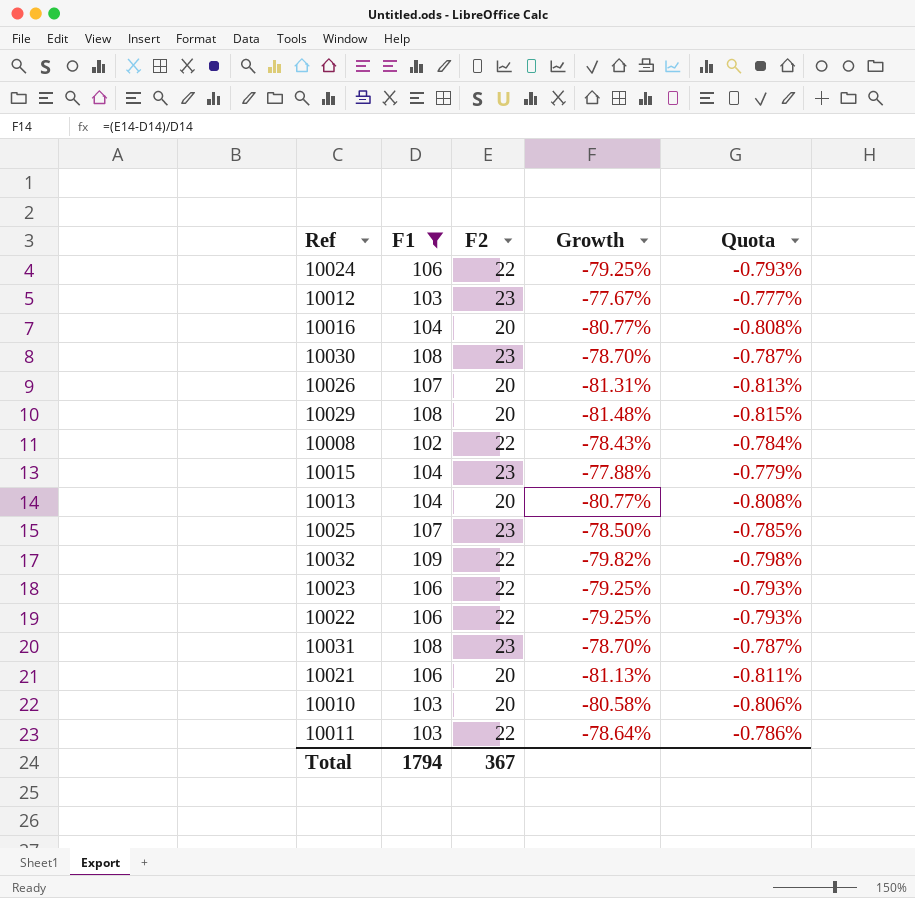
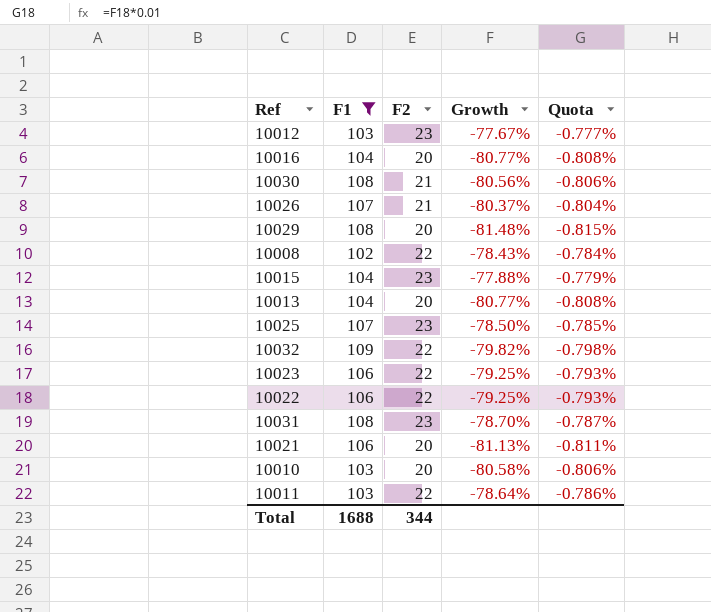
row 10024: 106 | 22 | -79.25% | -0.793% -> none
10030 | F2: 23 -> 21
10030 | Growth: -78.70% -> -80.56%
10030 | Quota: -0.787% -> -0.806%
10026 | F2: 20 -> 21
10026 | Growth: -81.31% -> -80.37%
10026 | Quota: -0.813% -> -0.804%
Total | F1: 1794 -> 1688
Total | F2: 367 -> 344

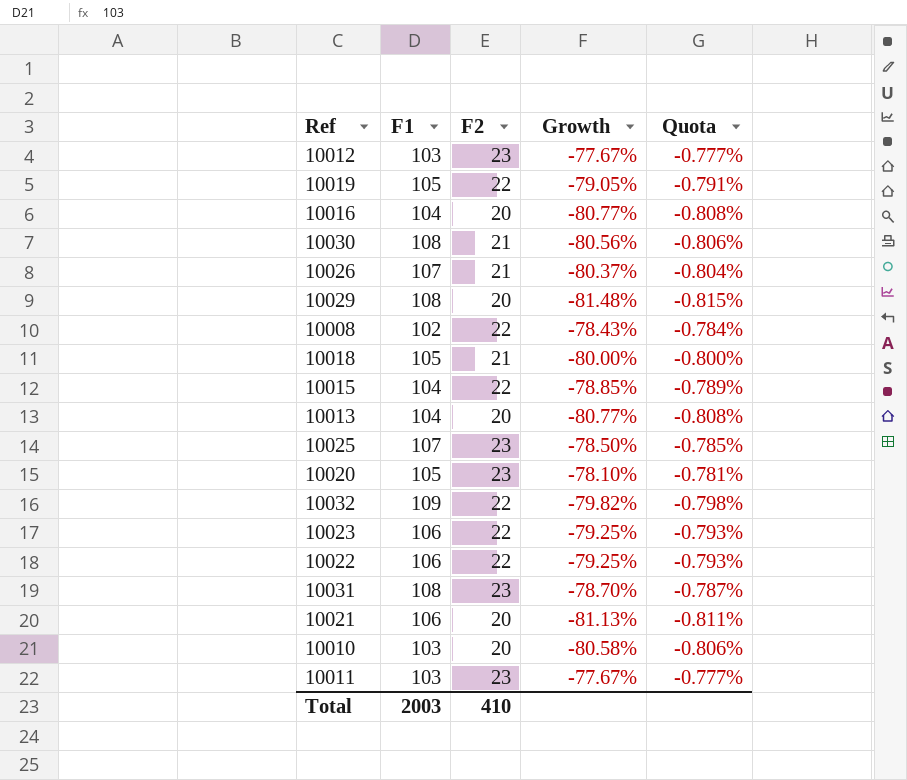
filter: F1 != 105 -> none
10015 | F2: 23 -> 22
10015 | Growth: -77.88% -> -78.85%
10015 | Quota: -0.779% -> -0.789%
10011 | F2: 22 -> 23
10011 | Growth: -78.64% -> -77.67%
10011 | Quota: -0.786% -> -0.777%
Total | F1: 1688 -> 2003
Total | F2: 344 -> 410

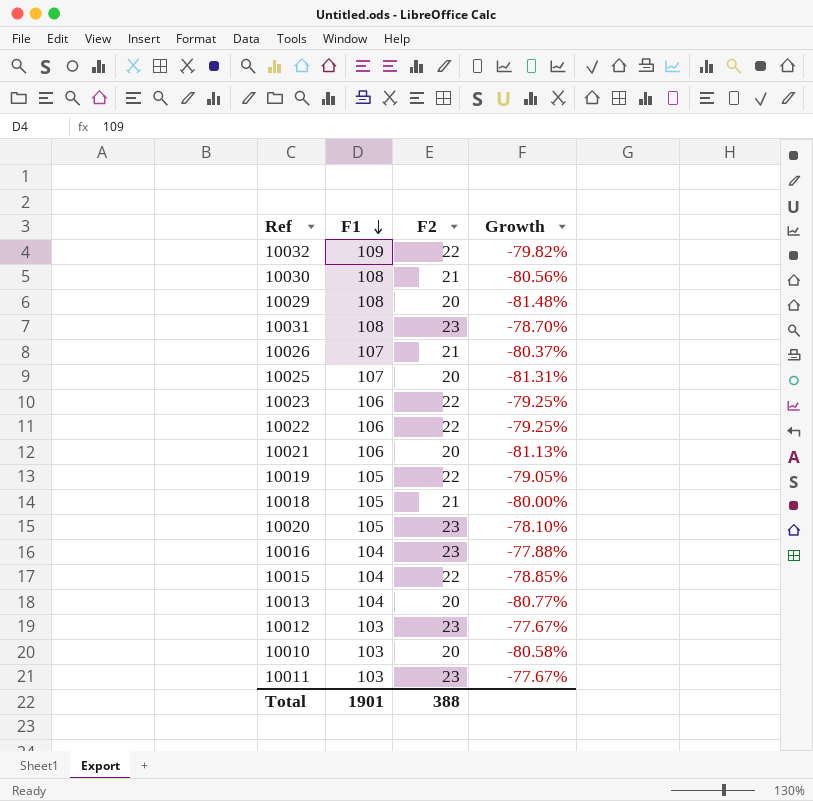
row order: none -> F1 descending
column Quota | formula: [Growth] * 0.01 -> none
row 10008: 102 | 22 | -78.43% | -0.784% -> none
10025 | F2: 23 -> 20
10025 | Growth: -78.50% -> -81.31%
10016 | F2: 20 -> 23
10016 | Growth: -80.77% -> -77.88%
Total | F1: 2003 -> 1901
Total | F2: 410 -> 388

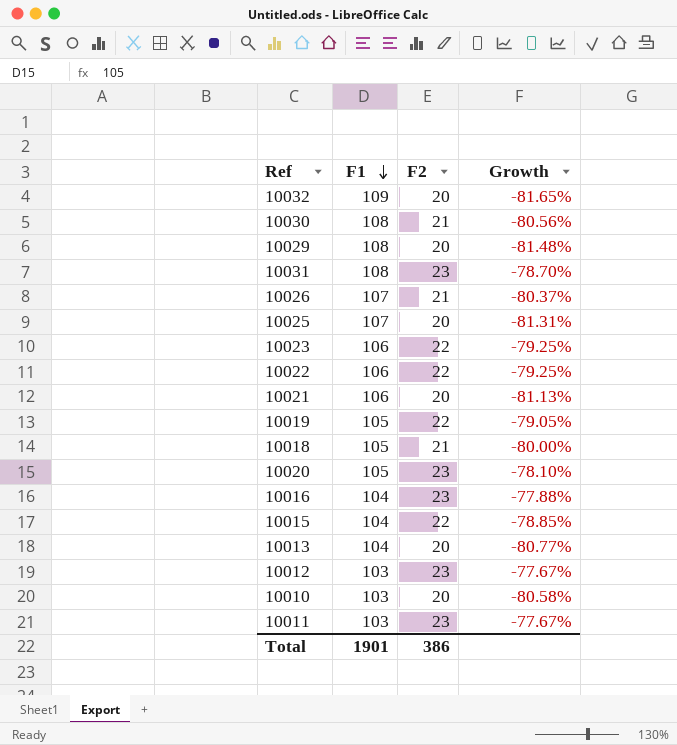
10032 | F2: 22 -> 20
10032 | Growth: -79.82% -> -81.65%
Total | F2: 388 -> 386

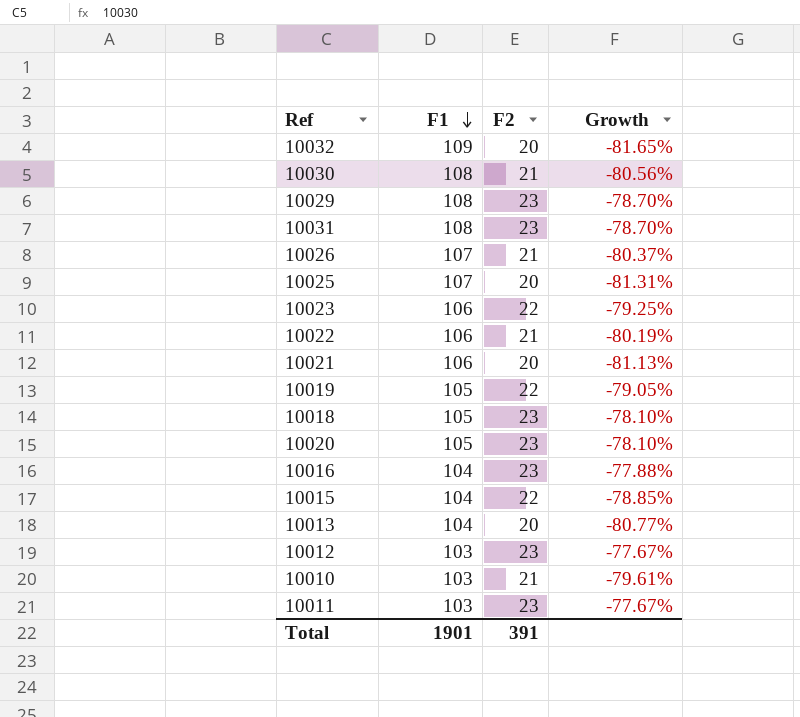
10029 | F2: 20 -> 23
10029 | Growth: -81.48% -> -78.70%
10022 | F2: 22 -> 21
10022 | Growth: -79.25% -> -80.19%
10018 | F2: 21 -> 23
10018 | Growth: -80.00% -> -78.10%
10010 | F2: 20 -> 21
10010 | Growth: -80.58% -> -79.61%
Total | F2: 386 -> 391

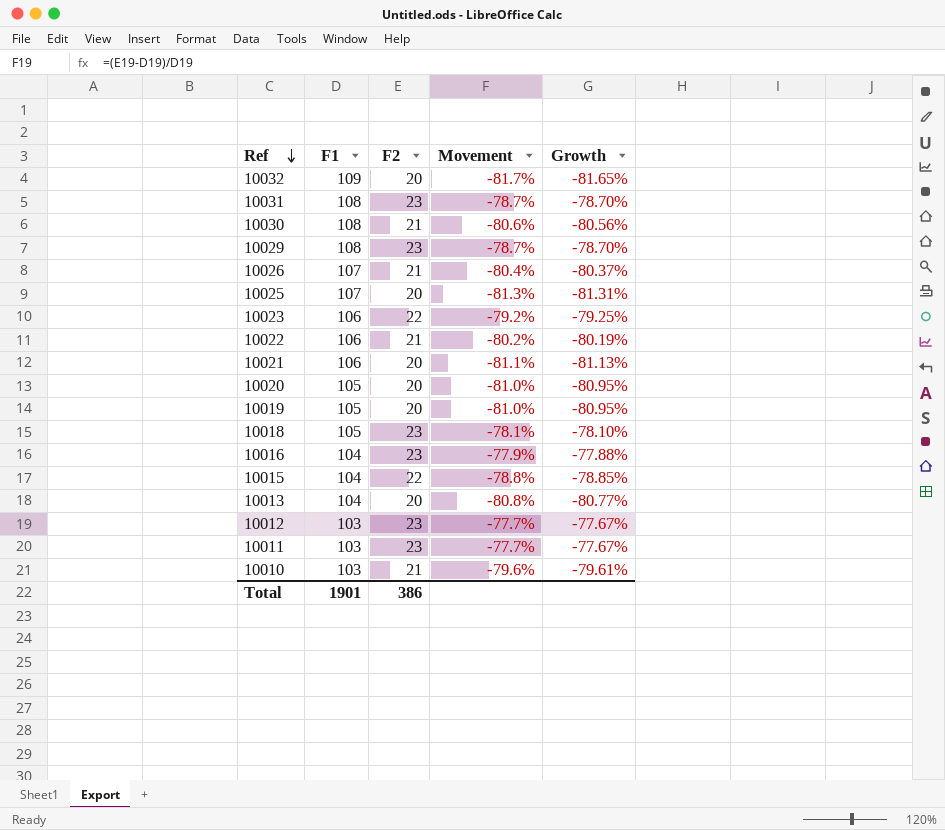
row order: F1 descending -> Ref descending
column Movement | formula: none -> ([F2] - [F1]) / [F1]
10020 | F2: 23 -> 20
10020 | Growth: -78.10% -> -80.95%
10019 | F2: 22 -> 20
10019 | Growth: -79.05% -> -80.95%
Total | F2: 391 -> 386

